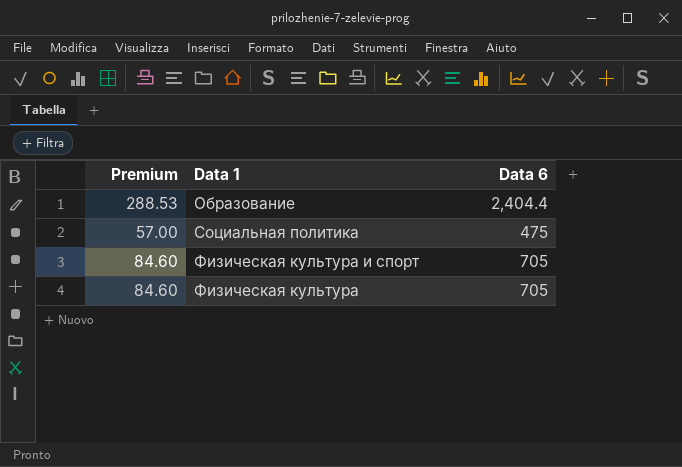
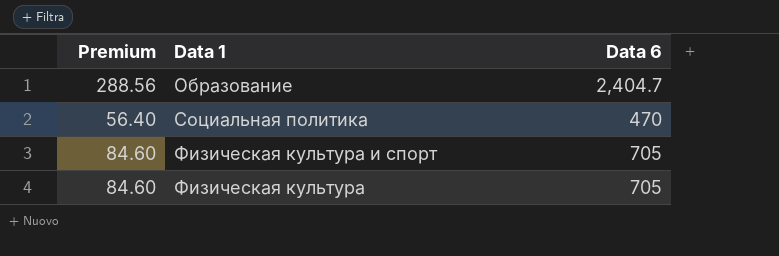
Образование | Premium: 288.53 -> 288.56
Образование | Data 6: 2,404.4 -> 2,404.7
Социальная политика | Premium: 57.00 -> 56.40
Социальная политика | Data 6: 475 -> 470

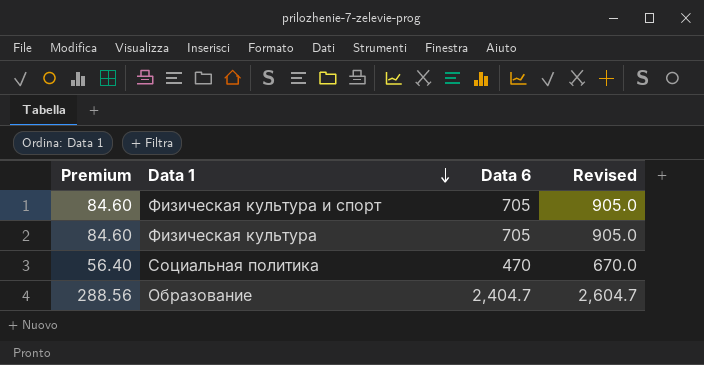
row order: none -> Data 1 descending
column Revised | formula: none -> [Data 6] + 200

